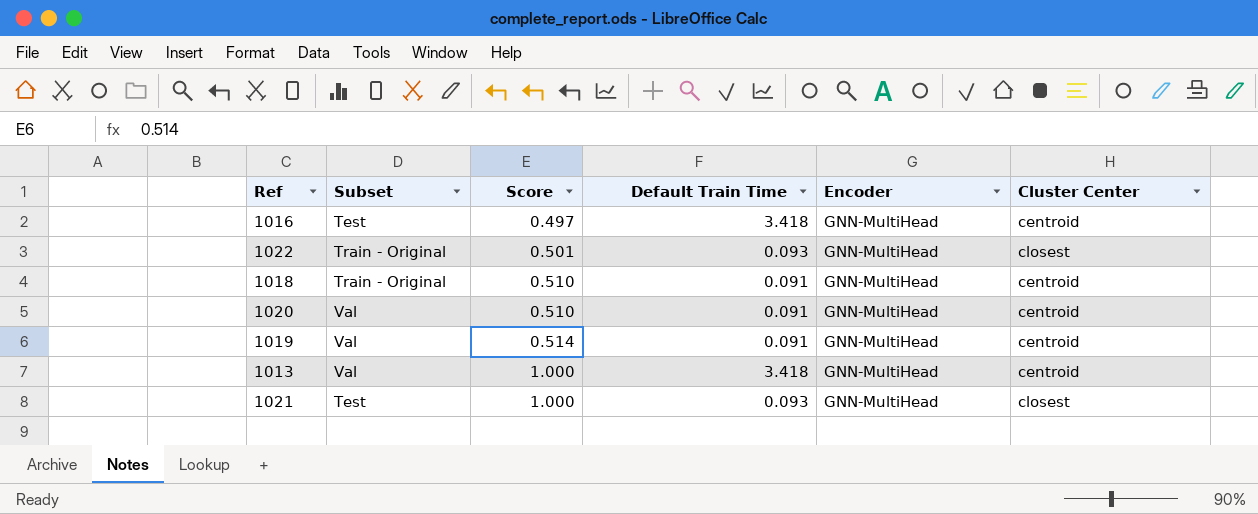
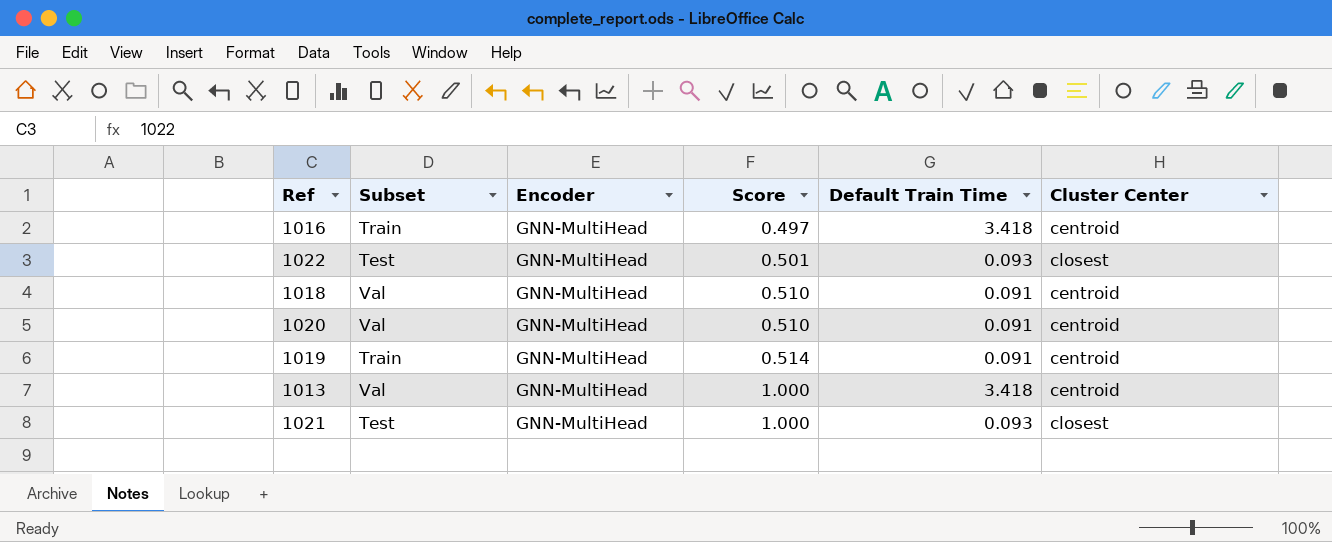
column Encoder | position: 5 -> 3
1016 | Subset: Test -> Train
1022 | Subset: Train - Original -> Test
1018 | Subset: Train - Original -> Val
1019 | Subset: Val -> Train

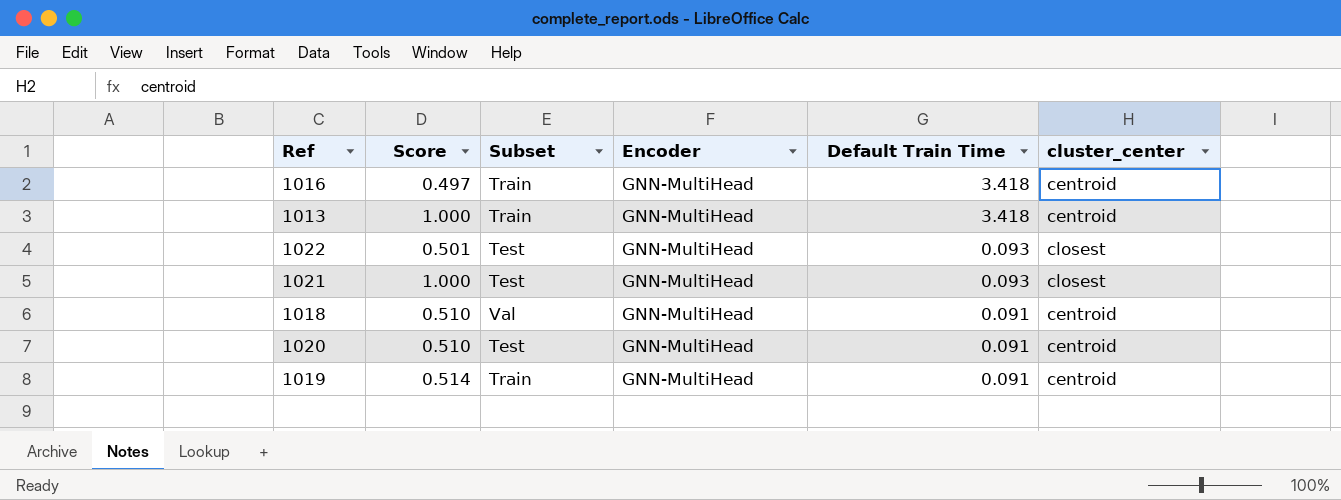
row order: Score ascending -> Default Train Time descending
column Score | position: 4 -> 2
column name: Cluster Center -> cluster_center
1013 | Subset: Val -> Train
1020 | Subset: Val -> Test

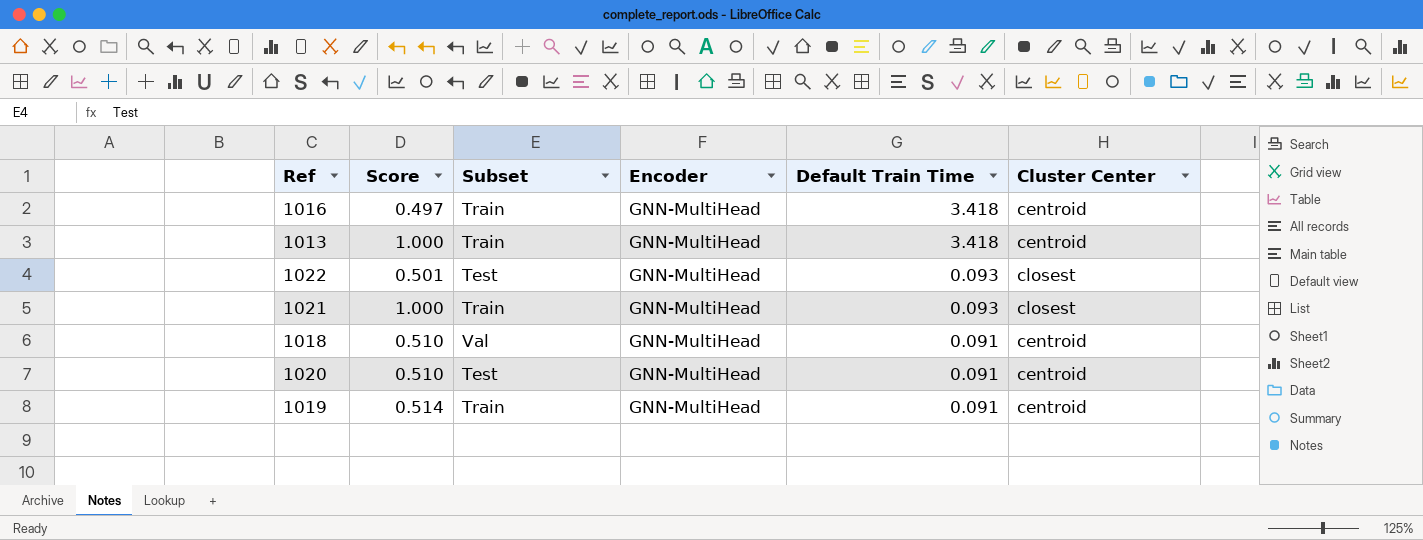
column name: cluster_center -> Cluster Center
1021 | Subset: Test -> Train

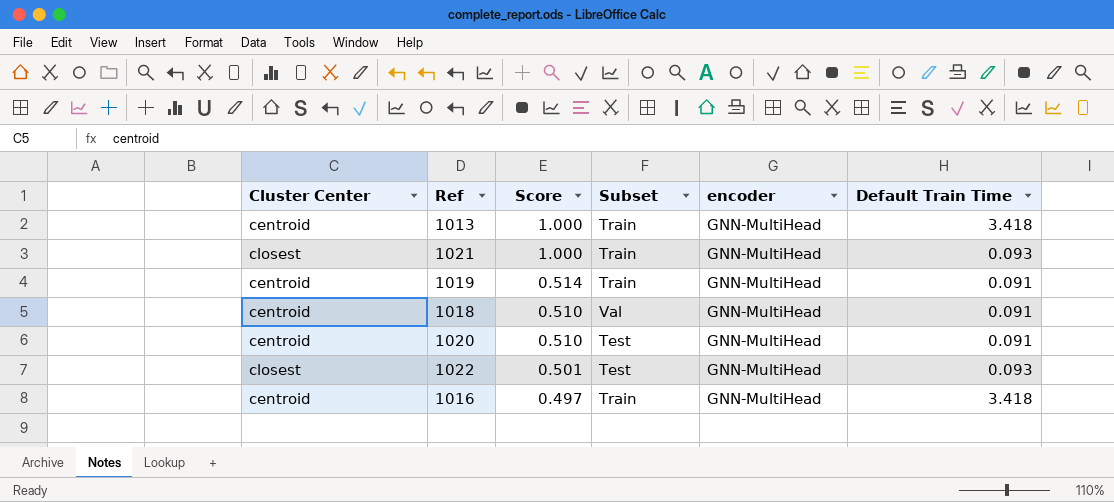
row order: Default Train Time descending -> Score descending
column Cluster Center | position: 6 -> 1
column name: Encoder -> encoder

